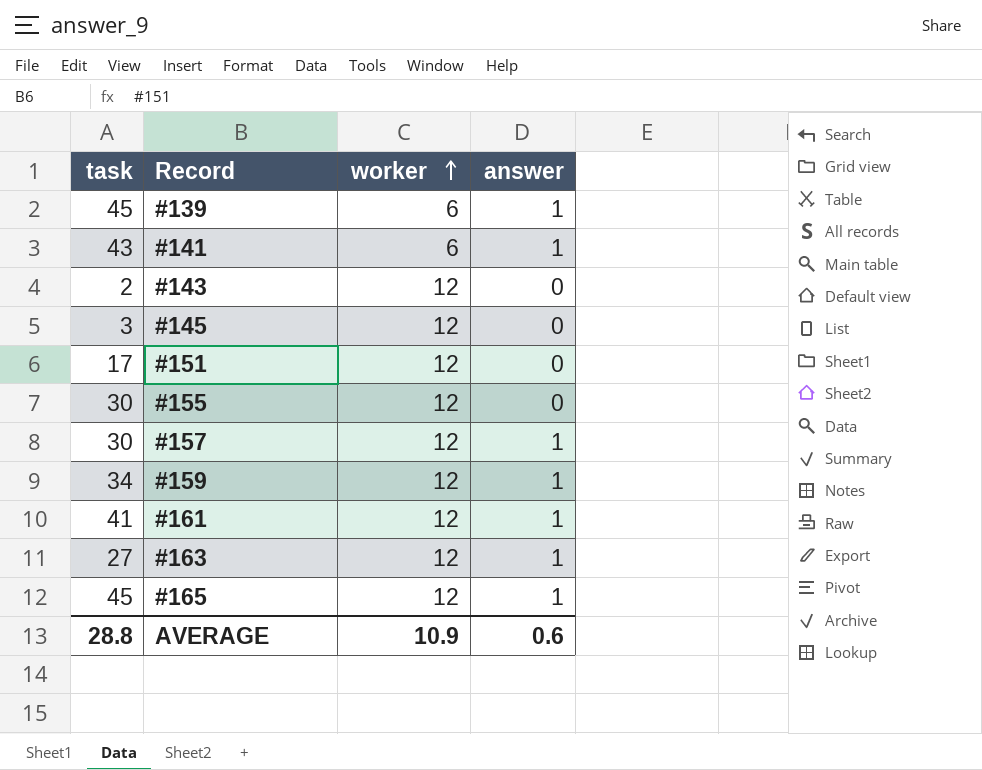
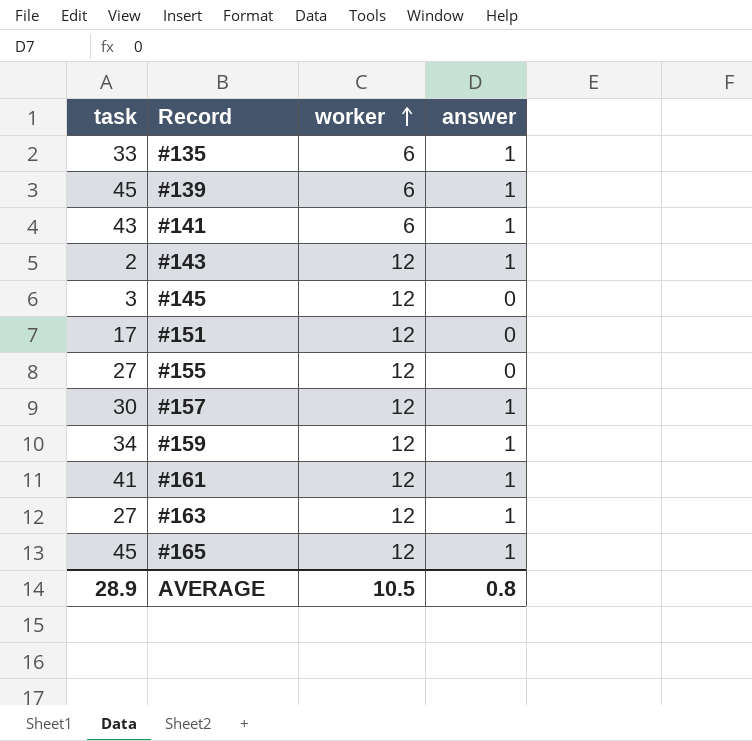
row #135: none -> 33 | 6 | 1
#143 | answer: 0 -> 1
#155 | task: 30 -> 27
AVERAGE | task: 28.8 -> 28.9
AVERAGE | worker: 10.9 -> 10.5
AVERAGE | answer: 0.6 -> 0.8

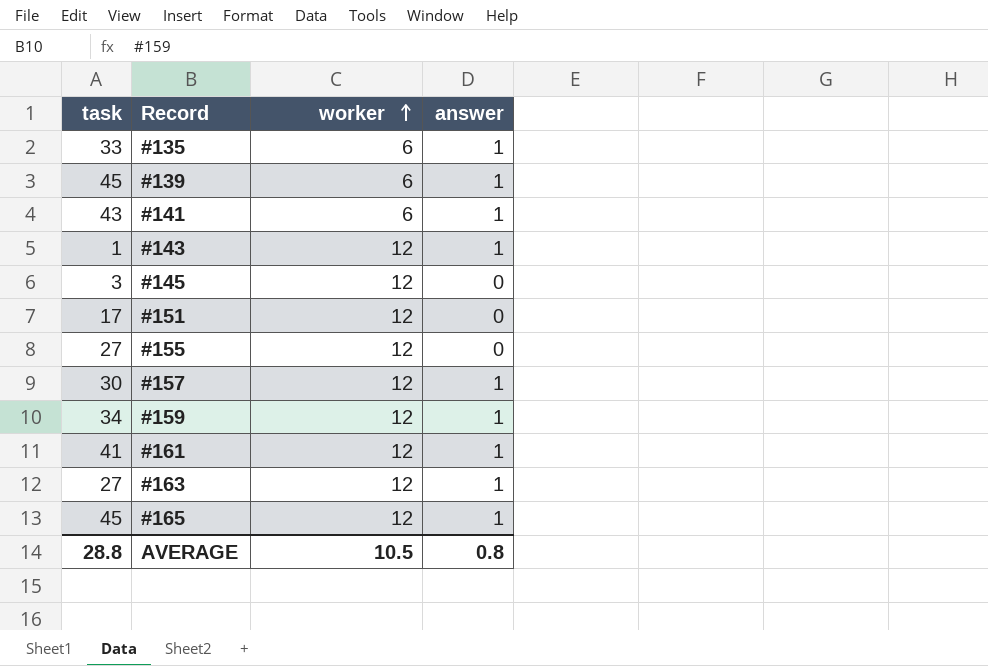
#143 | task: 2 -> 1
AVERAGE | task: 28.9 -> 28.8

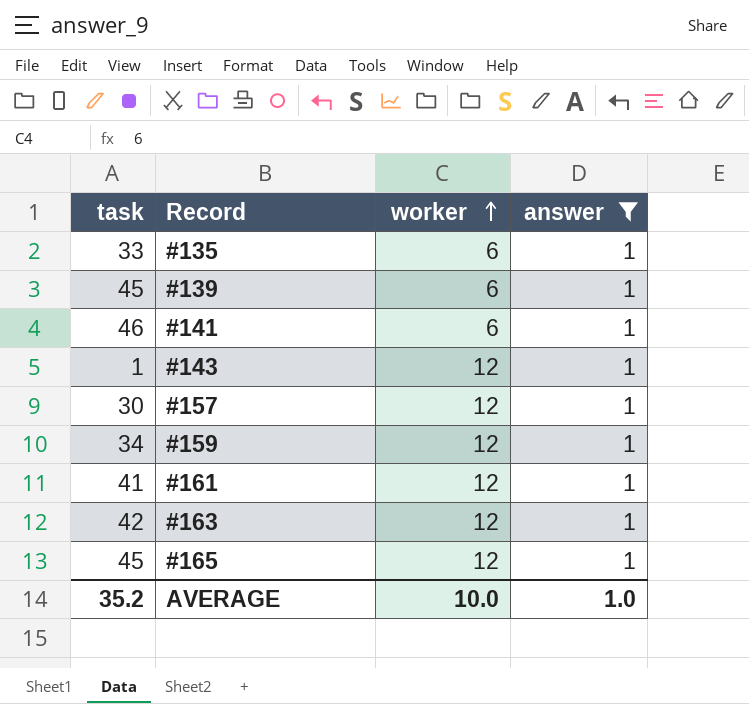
filter: none -> answer = 1
#141 | task: 43 -> 46
#163 | task: 27 -> 42
AVERAGE | task: 28.8 -> 35.2
AVERAGE | worker: 10.5 -> 10.0
AVERAGE | answer: 0.8 -> 1.0

